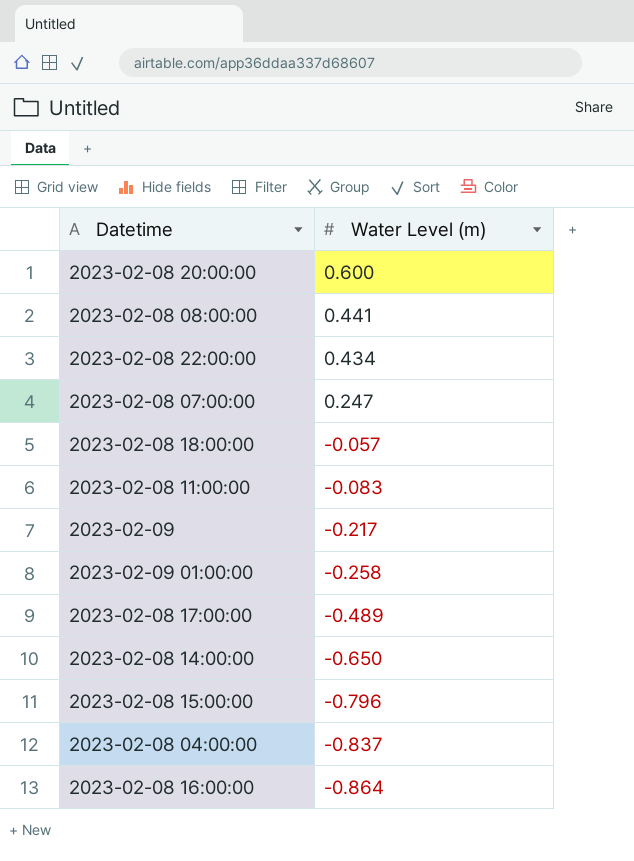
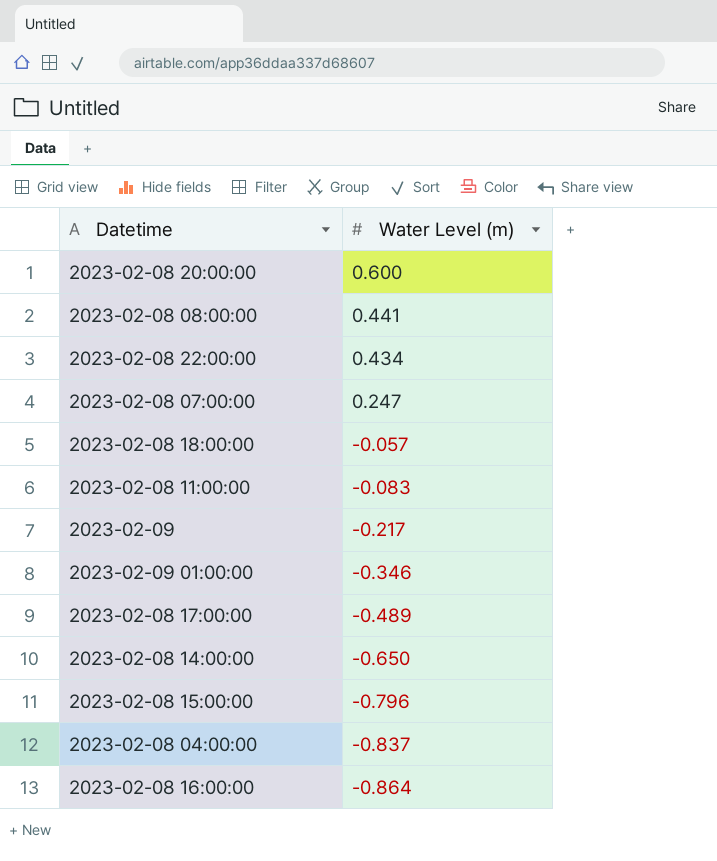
2023-02-09 01:00:00 | Water Level (m): -0.258 -> -0.346

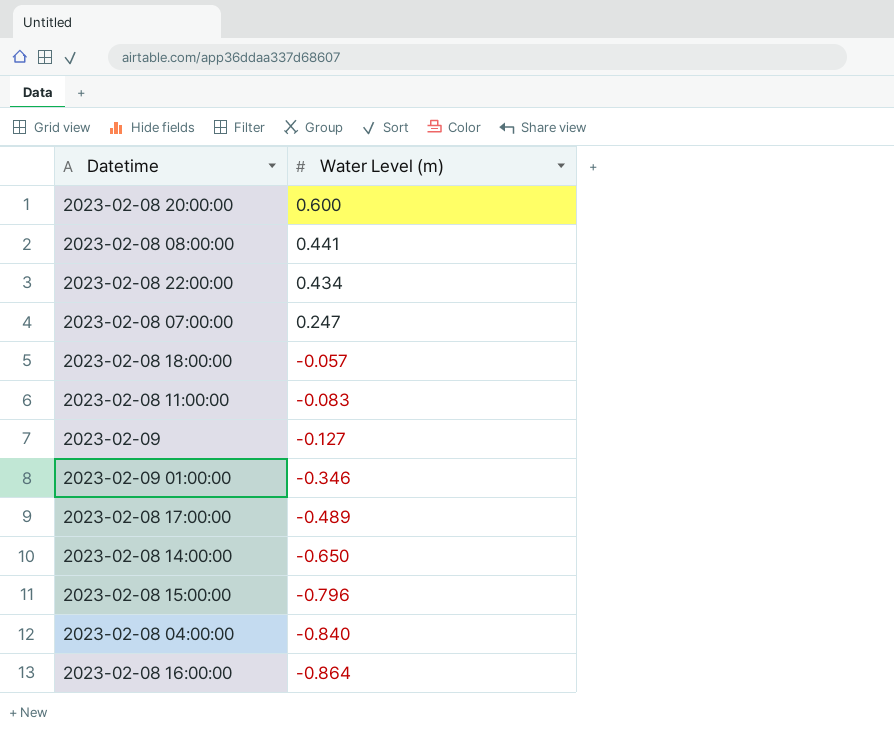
2023-02-09 | Water Level (m): -0.217 -> -0.127
2023-02-08 04:00:00 | Water Level (m): -0.837 -> -0.840

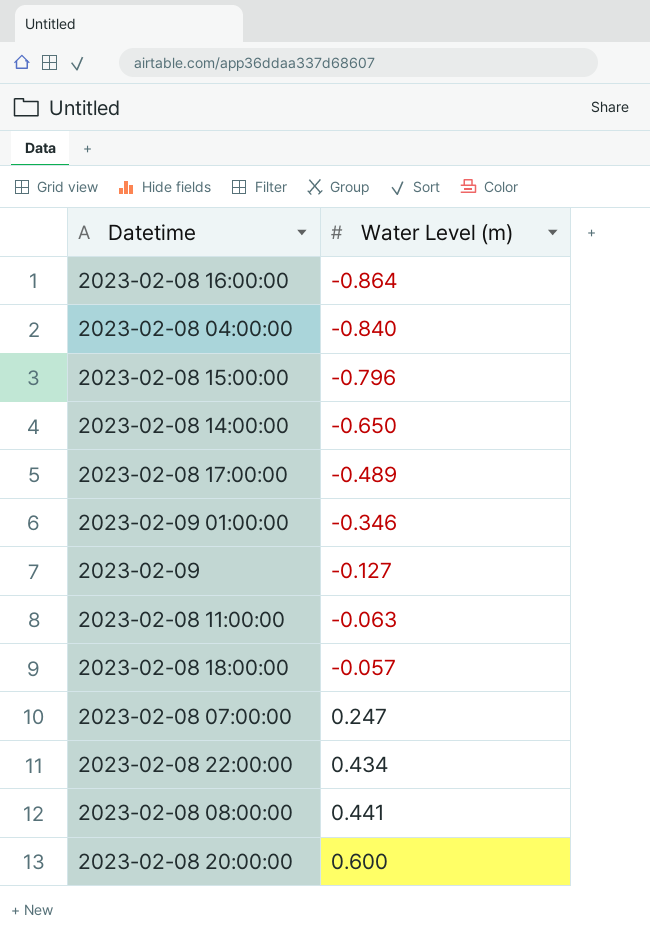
row order: Water Level (m) descending -> Water Level (m) ascending
2023-02-08 11:00:00 | Water Level (m): -0.083 -> -0.063

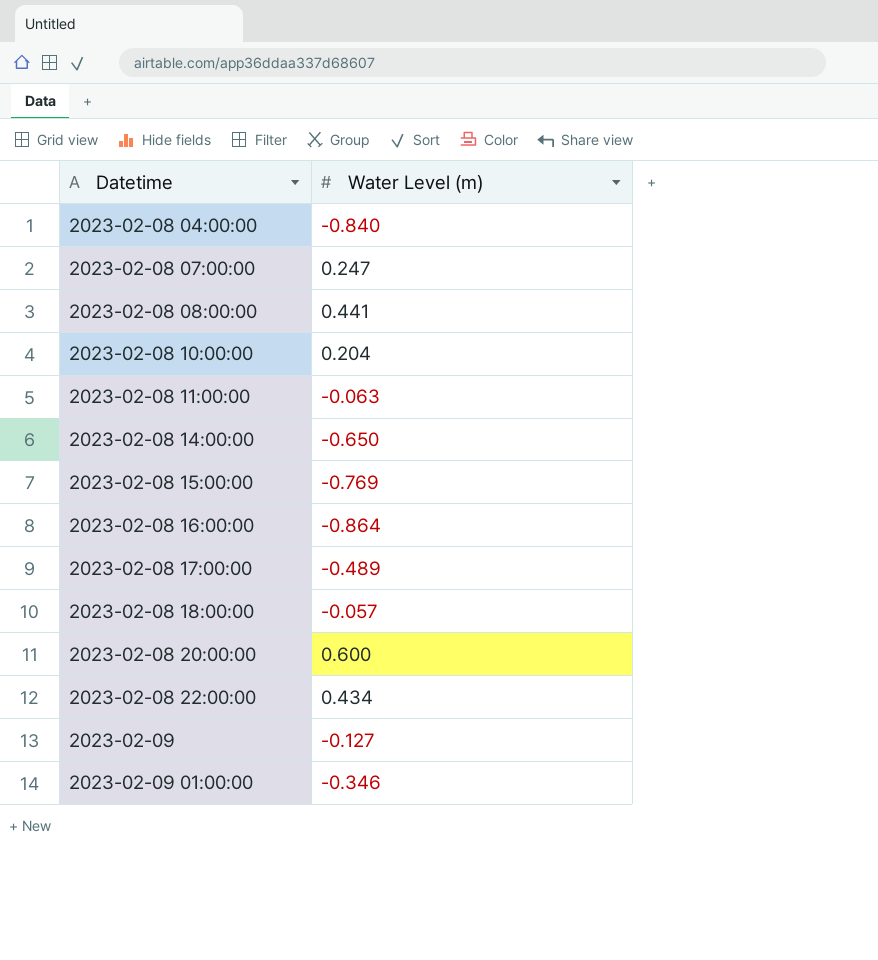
row order: Water Level (m) ascending -> Datetime ascending
row 2023-02-08 10:00:00: none -> 0.204
2023-02-08 15:00:00 | Water Level (m): -0.796 -> -0.769

